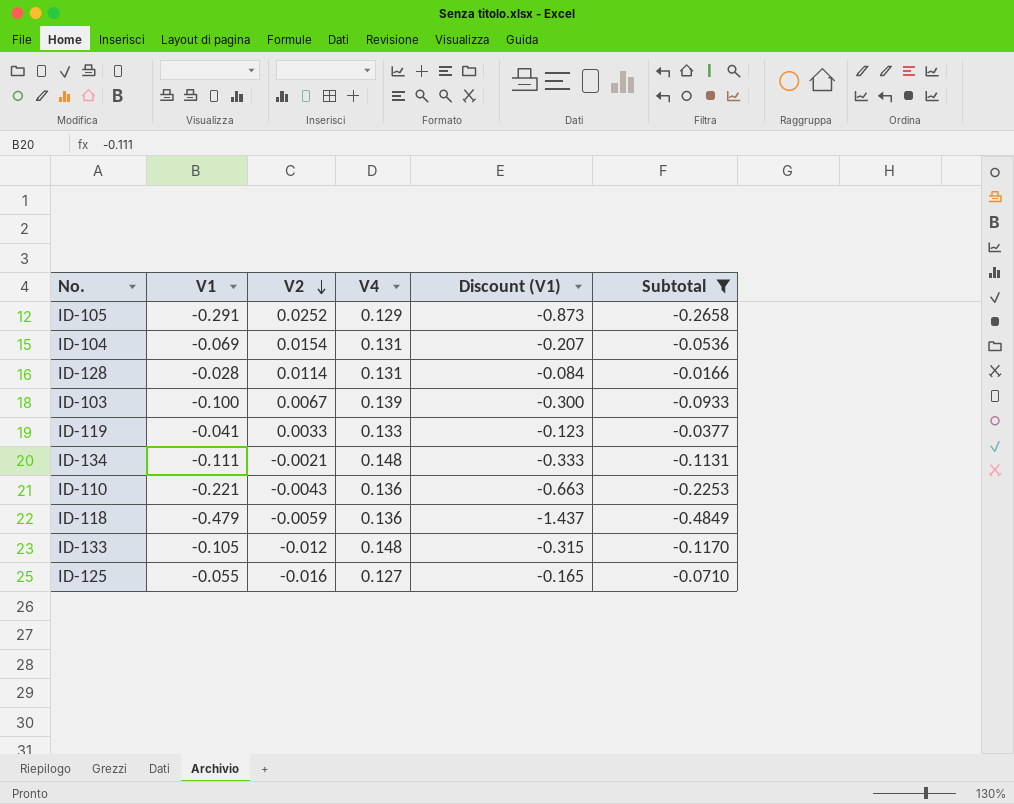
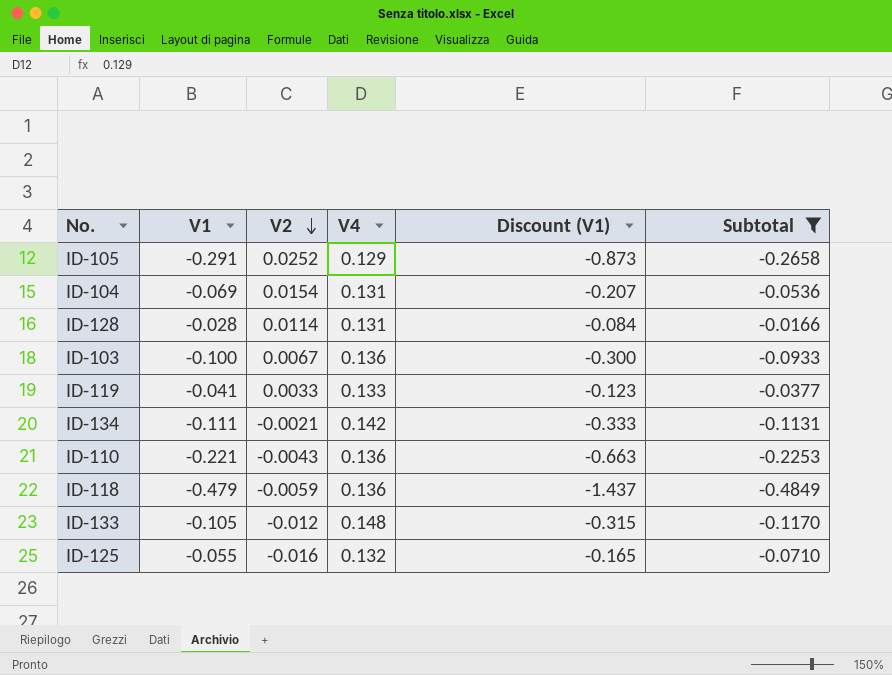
ID-103 | V4: 0.139 -> 0.136
ID-134 | V4: 0.148 -> 0.142
ID-125 | V4: 0.127 -> 0.132

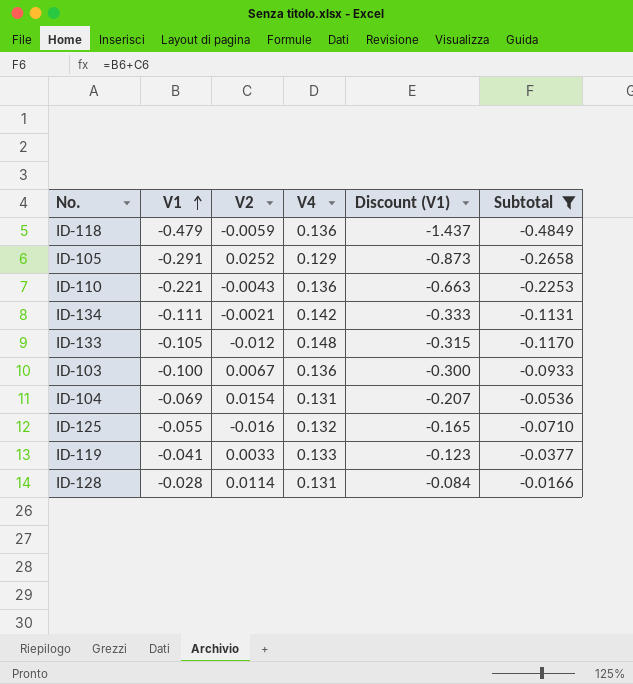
row order: V2 descending -> V1 ascending

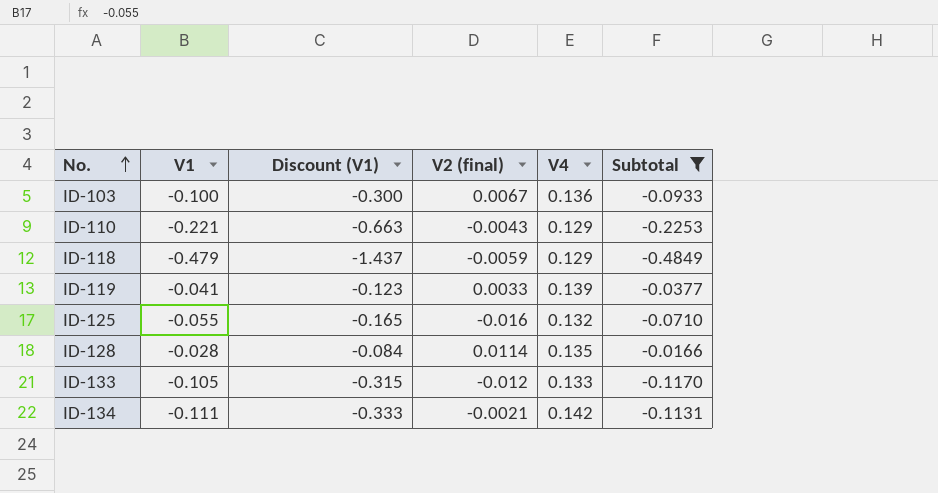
row order: V1 ascending -> No. ascending
column Discount (V1) | position: 5 -> 3
column name: V2 -> V2 (final)
row ID-105: -0.291 | 0.0252 | 0.129 | -0.873 | -0.2658 -> none
row ID-104: -0.069 | 0.0154 | 0.131 | -0.207 | -0.0536 -> none
ID-110 | V4: 0.136 -> 0.129
ID-118 | V4: 0.136 -> 0.129
ID-119 | V4: 0.133 -> 0.139
ID-128 | V4: 0.131 -> 0.135
ID-133 | V4: 0.148 -> 0.133

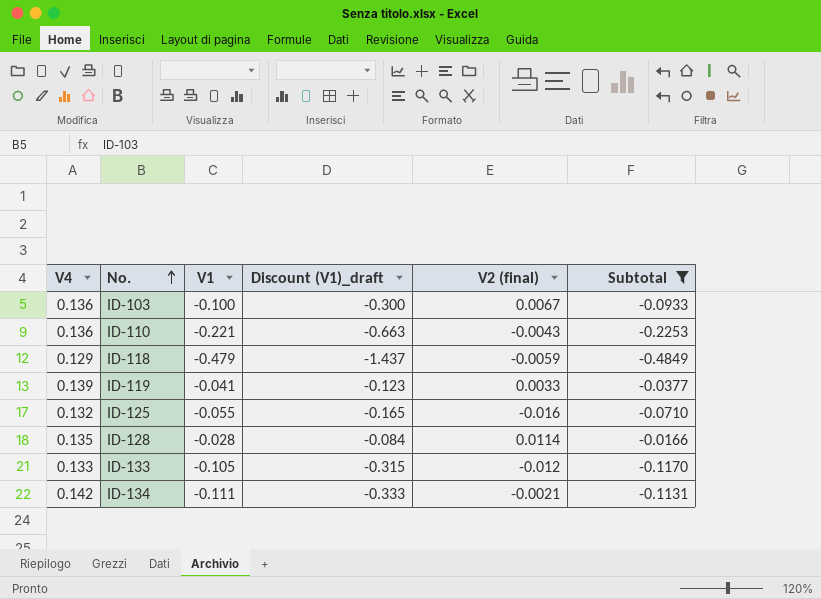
column V4 | position: 5 -> 1
column name: Discount (V1) -> Discount (V1)_draft
ID-110 | V4: 0.129 -> 0.136

